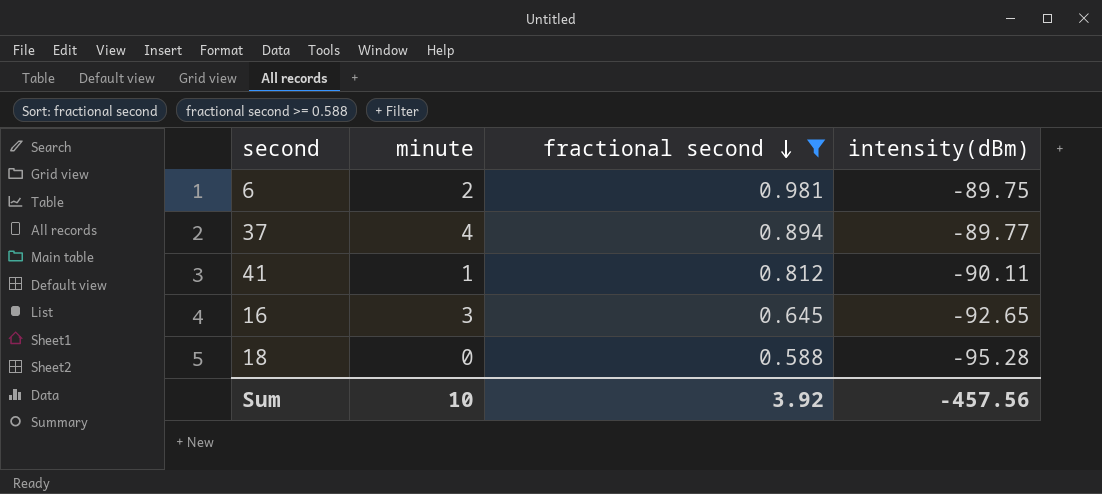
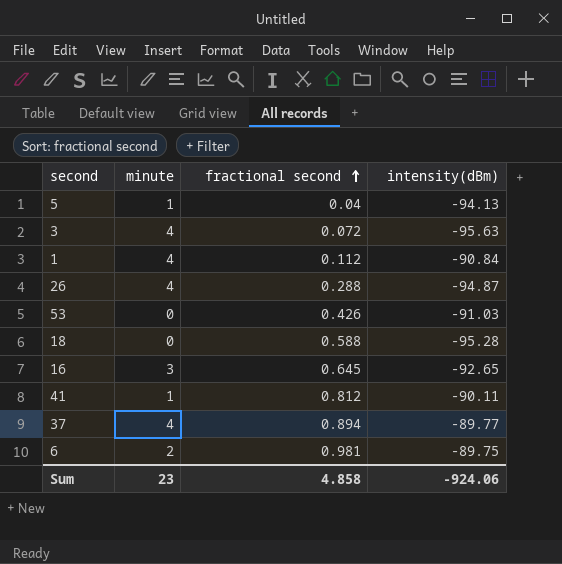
filter: fractional second >= 0.588 -> none
row order: fractional second descending -> fractional second ascending
Sum | minute: 10 -> 23
Sum | fractional second: 3.92 -> 4.858
Sum | intensity(dBm): -457.56 -> -924.06

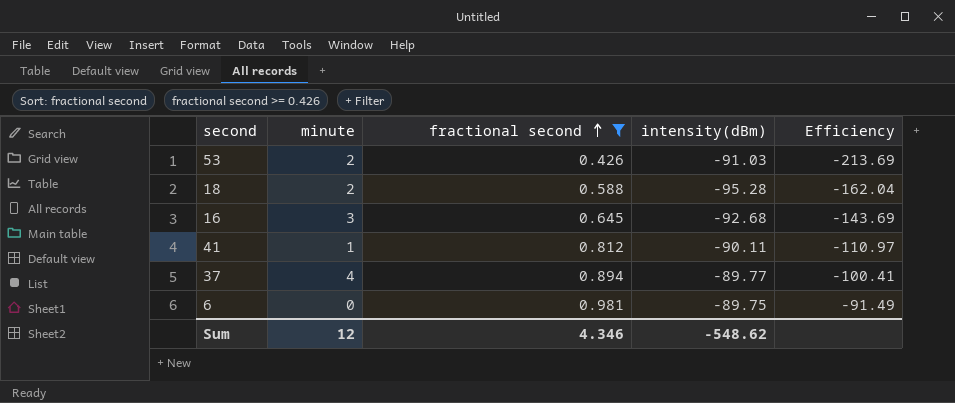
filter: none -> fractional second >= 0.426
column Efficiency | formula: none -> [intensity(dBm)] / [fractional second]
53 | minute: 0 -> 2
18 | minute: 0 -> 2
16 | intensity(dBm): -92.65 -> -92.68
6 | minute: 2 -> 0
Sum | minute: 23 -> 12
Sum | fractional second: 4.858 -> 4.346
Sum | intensity(dBm): -924.06 -> -548.62

